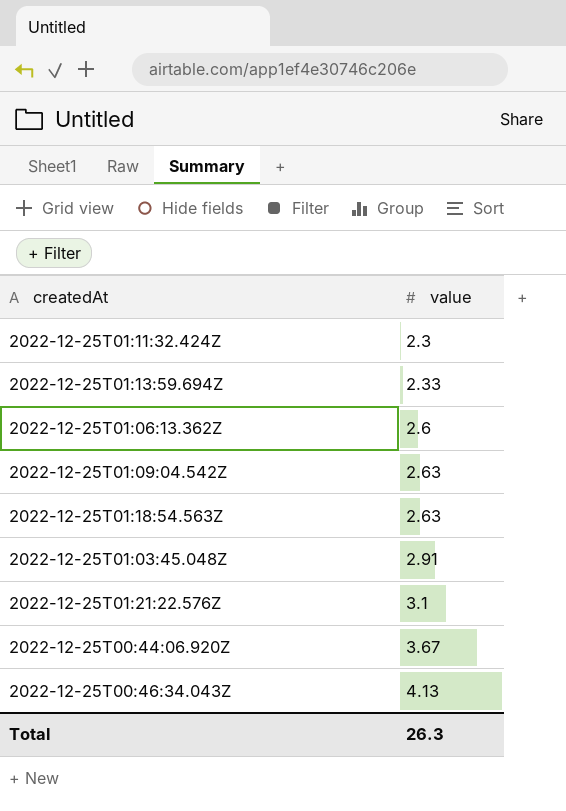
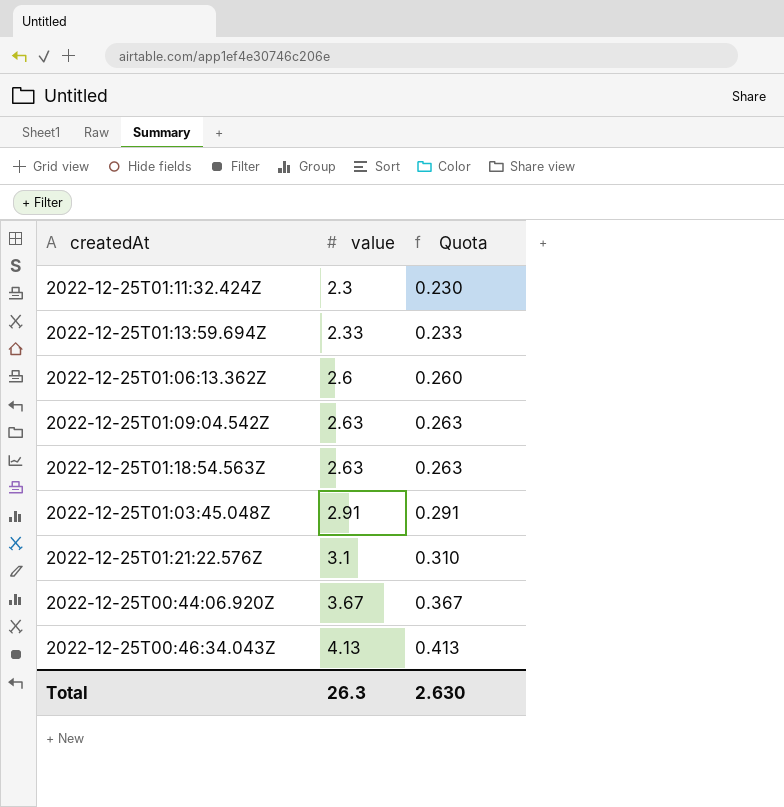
column Quota | formula: none -> [value] * 0.1

